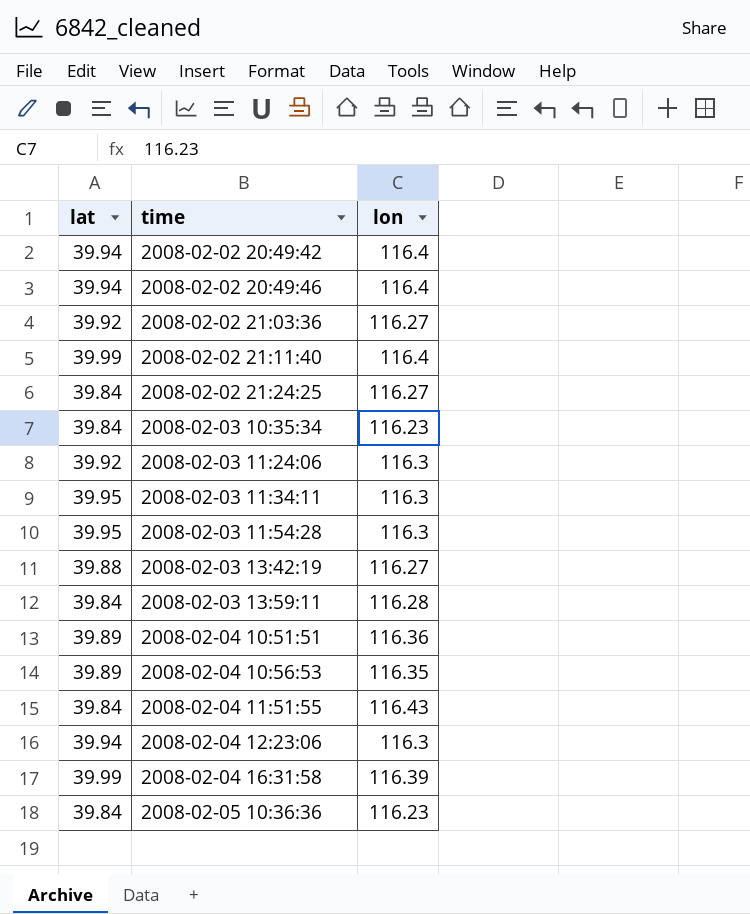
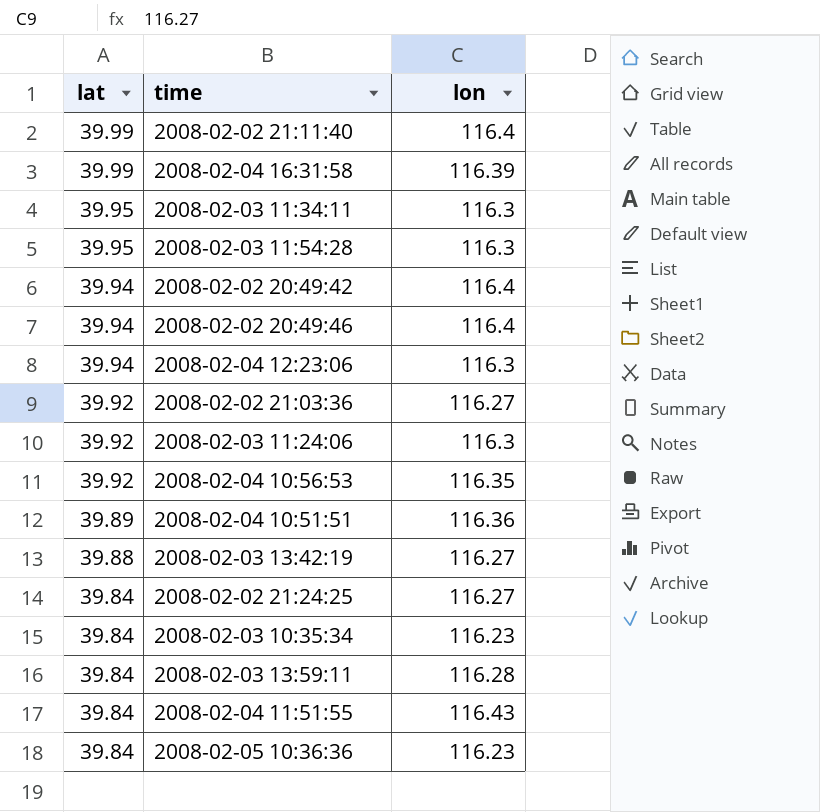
row order: time ascending -> lat descending
2008-02-04 10:56:53 | lat: 39.89 -> 39.92

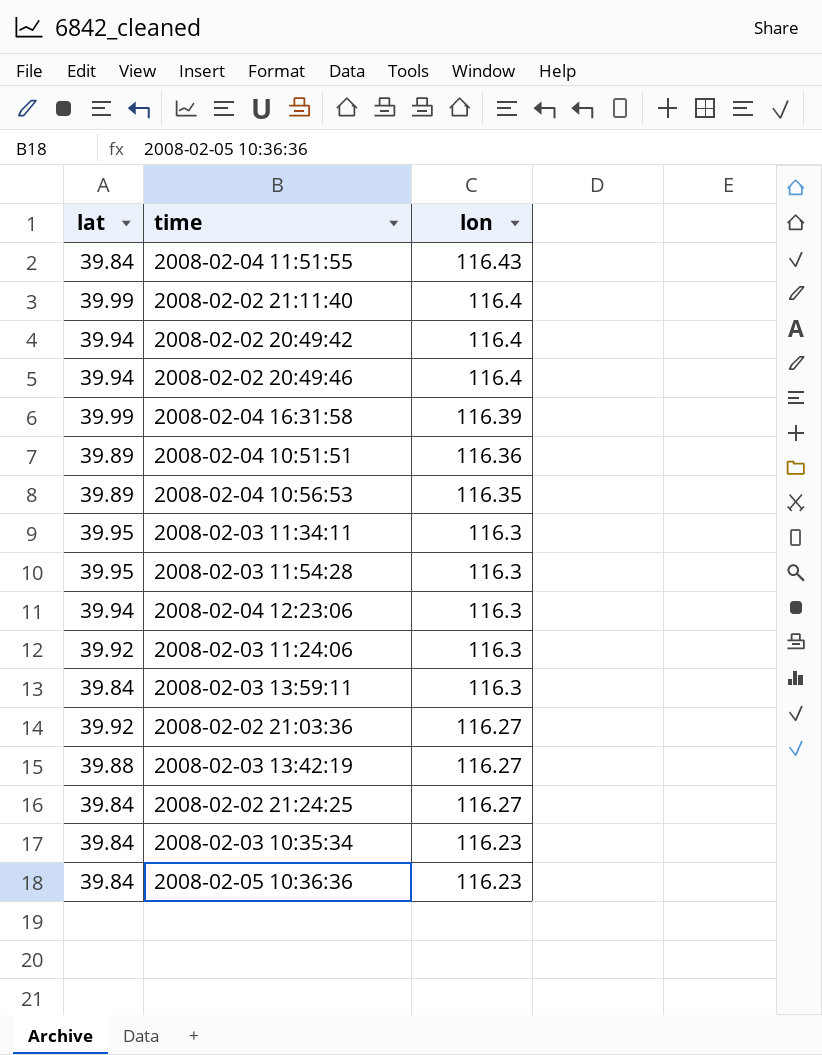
row order: lat descending -> lon descending
2008-02-04 10:56:53 | lat: 39.92 -> 39.89
2008-02-03 13:59:11 | lon: 116.28 -> 116.3

